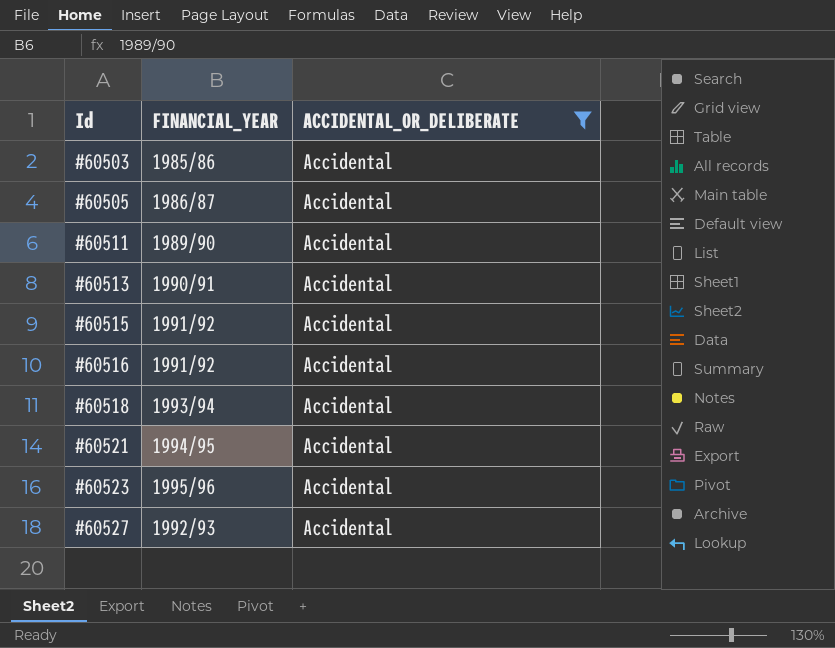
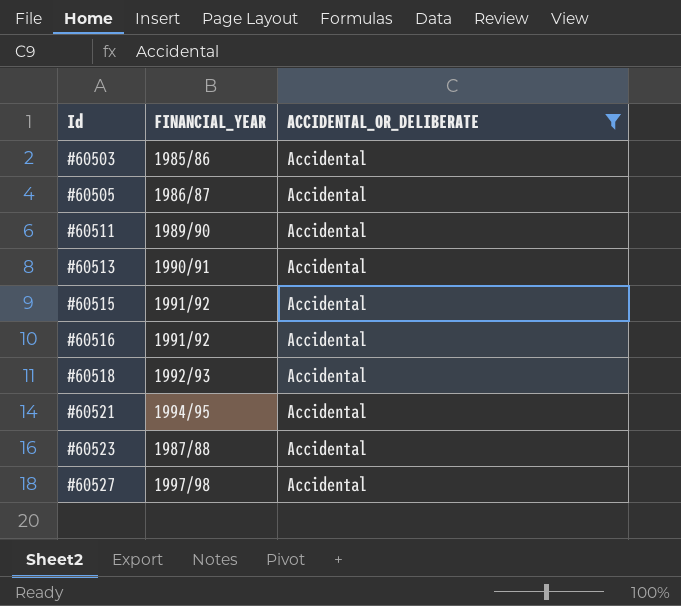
#60518 | FINANCIAL_YEAR: 1993/94 -> 1992/93
#60523 | FINANCIAL_YEAR: 1995/96 -> 1987/88
#60527 | FINANCIAL_YEAR: 1992/93 -> 1997/98

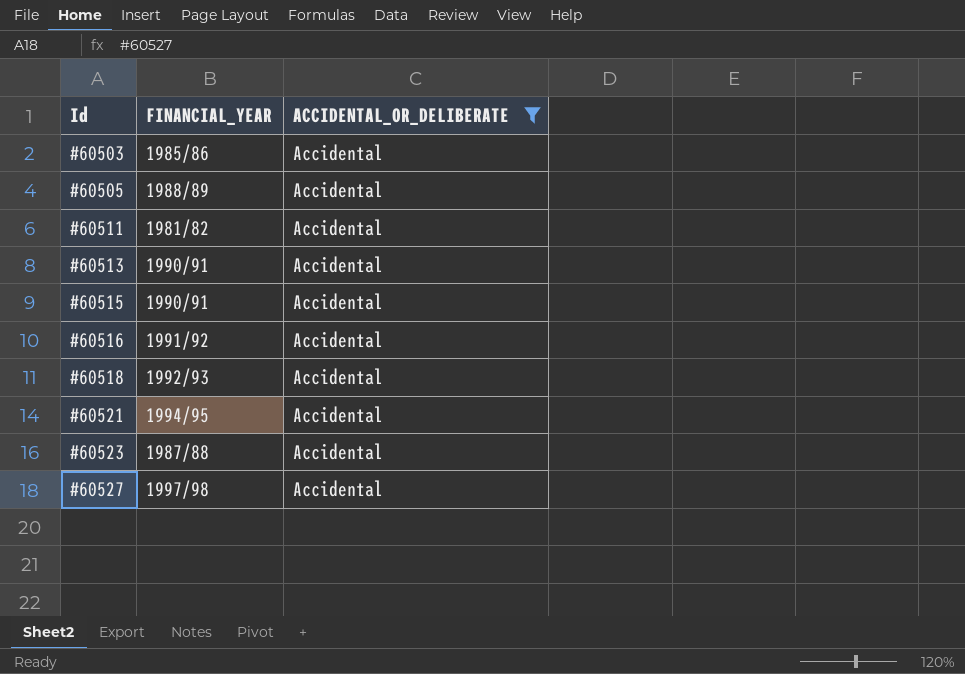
#60505 | FINANCIAL_YEAR: 1986/87 -> 1988/89
#60511 | FINANCIAL_YEAR: 1989/90 -> 1981/82
#60515 | FINANCIAL_YEAR: 1991/92 -> 1990/91

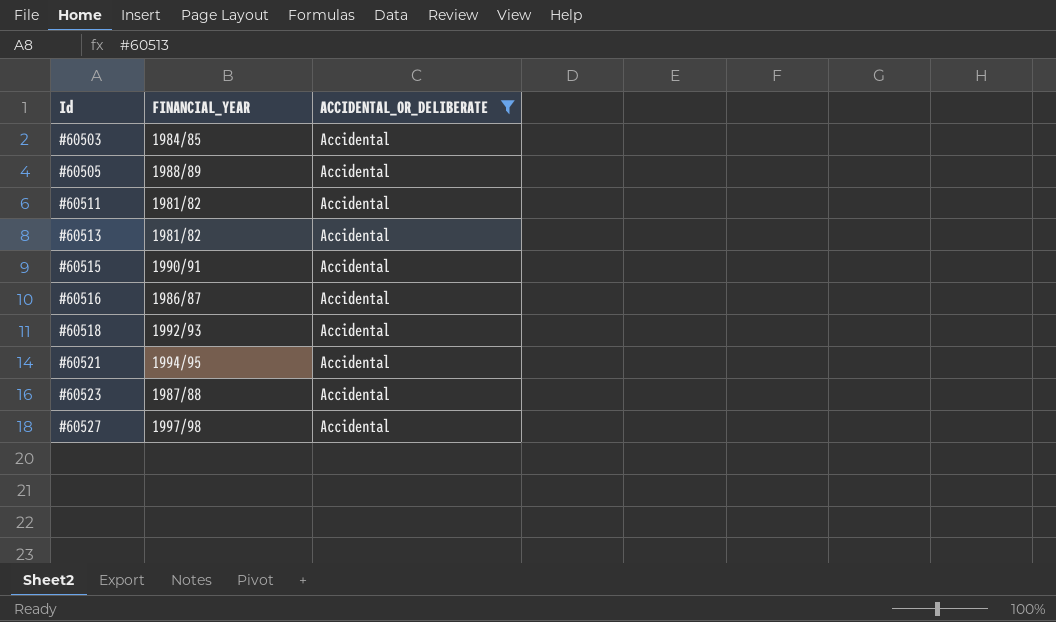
#60503 | FINANCIAL_YEAR: 1985/86 -> 1984/85
#60513 | FINANCIAL_YEAR: 1990/91 -> 1981/82
#60516 | FINANCIAL_YEAR: 1991/92 -> 1986/87

